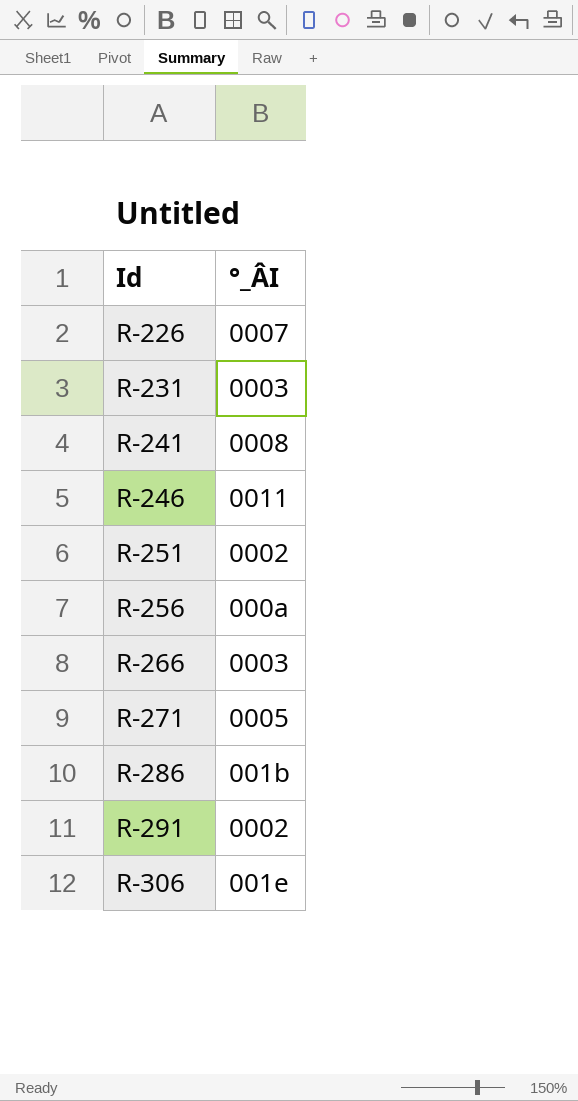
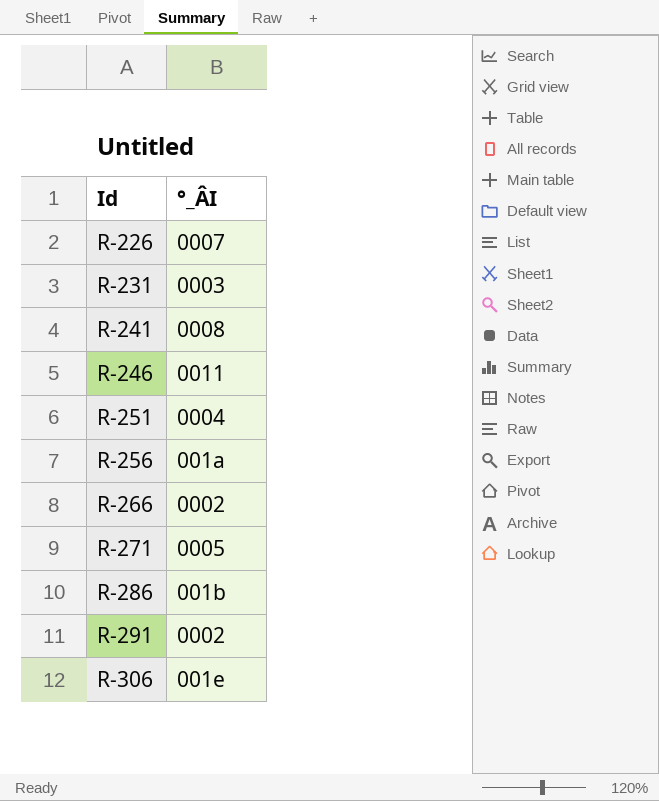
R-251 | °_ÂI: 0002 -> 0004
R-256 | °_ÂI: 000a -> 001a
R-266 | °_ÂI: 0003 -> 0002

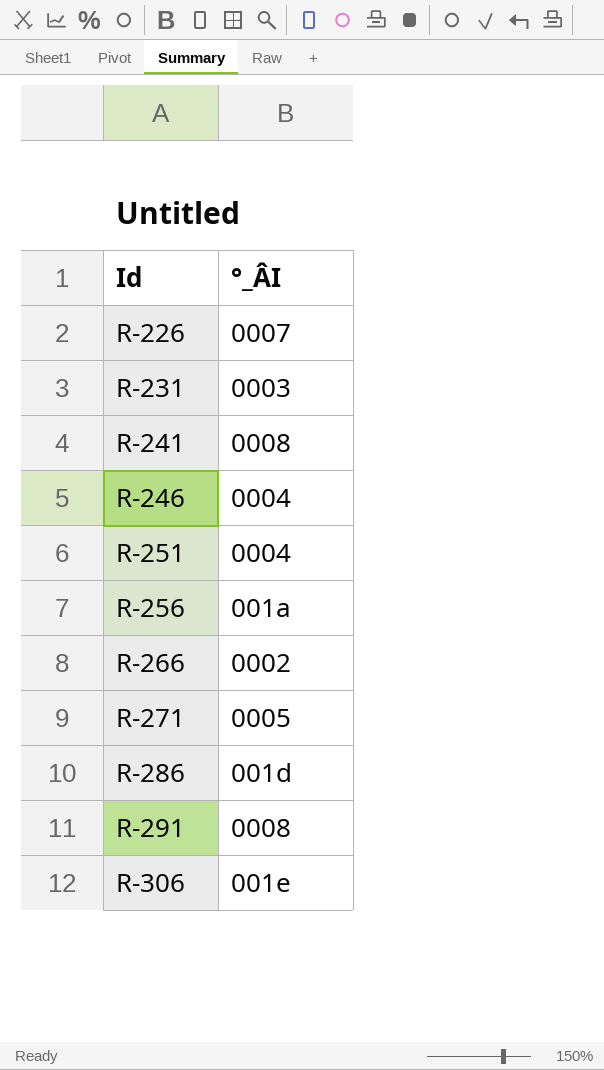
R-246 | °_ÂI: 0011 -> 0004
R-286 | °_ÂI: 001b -> 001d
R-291 | °_ÂI: 0002 -> 0008

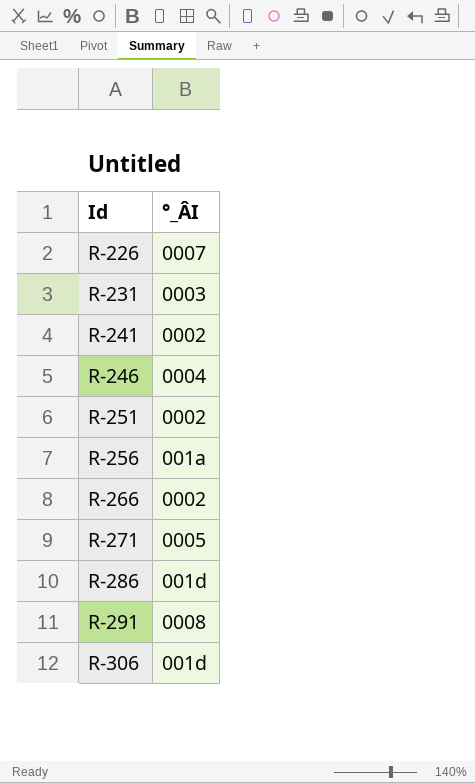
R-241 | °_ÂI: 0008 -> 0002
R-251 | °_ÂI: 0004 -> 0002
R-306 | °_ÂI: 001e -> 001d

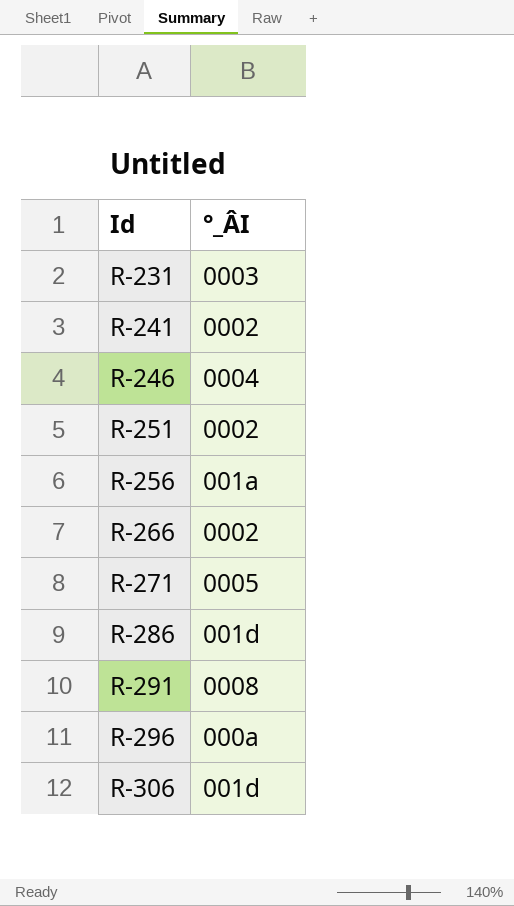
row R-226: 0007 -> none
row R-296: none -> 000a

